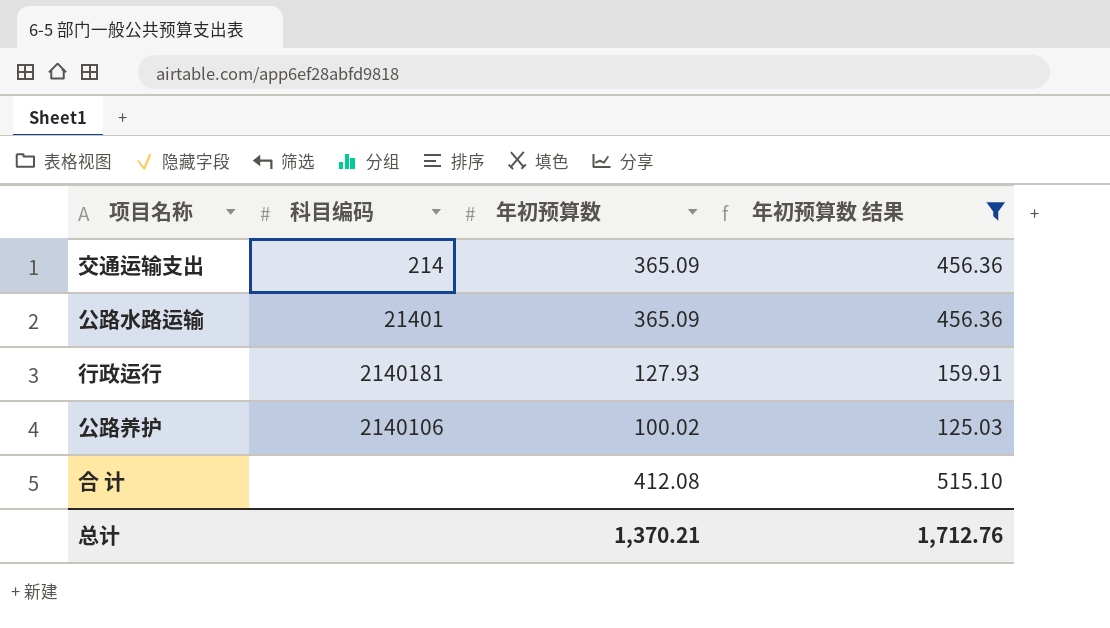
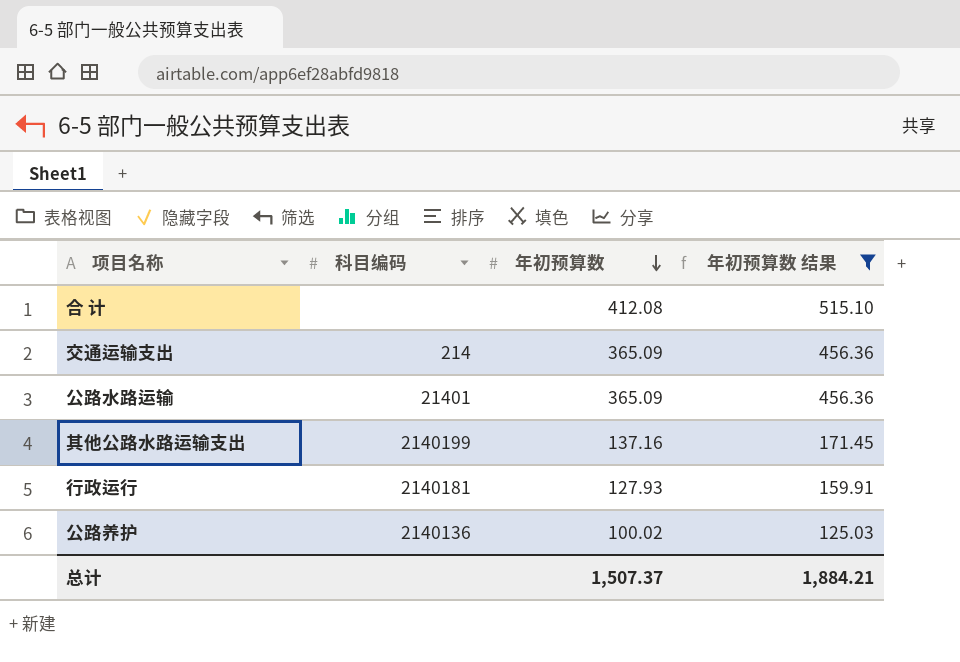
row order: none -> 年初预算数 descending
row 其他公路水路运输支出: none -> 2140199 | 137.16 | 171.45
公路养护 | 科目编码: 2140106 -> 2140136
总计 | 年初预算数: 1,370.21 -> 1,507.37
总计 | 年初预算数 结果: 1,712.76 -> 1,884.21

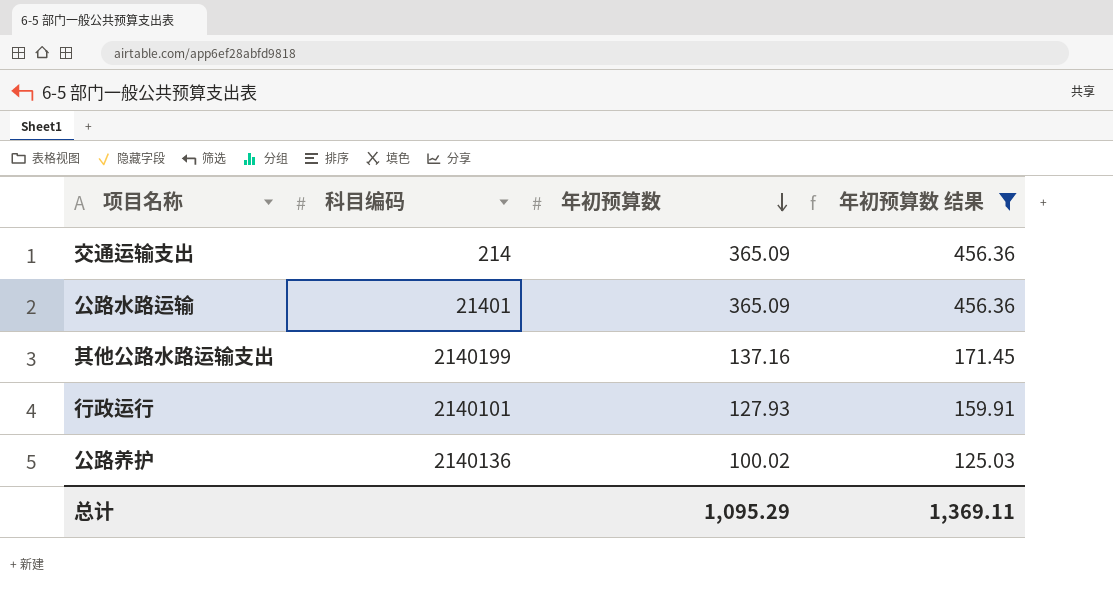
row 合 计: none | 412.08 | 515.10 -> none
行政运行 | 科目编码: 2140181 -> 2140101
总计 | 年初预算数: 1,507.37 -> 1,095.29
总计 | 年初预算数 结果: 1,884.21 -> 1,369.11

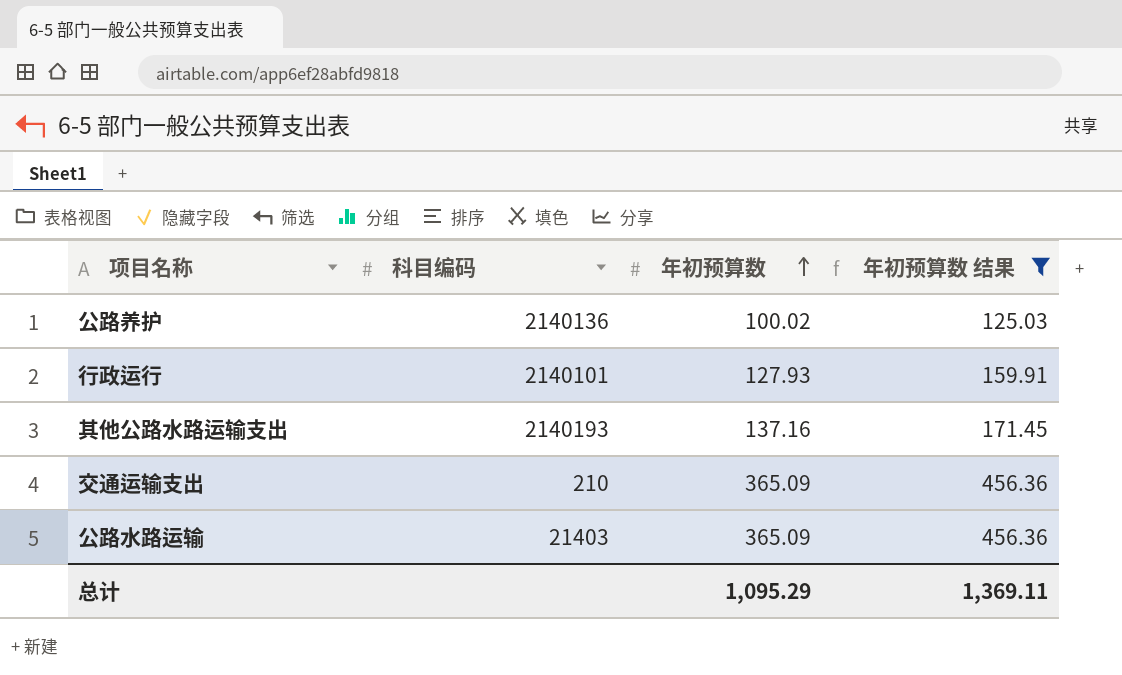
row order: 年初预算数 descending -> 年初预算数 ascending
其他公路水路运输支出 | 科目编码: 2140199 -> 2140193
交通运输支出 | 科目编码: 214 -> 210
公路水路运输 | 科目编码: 21401 -> 21403

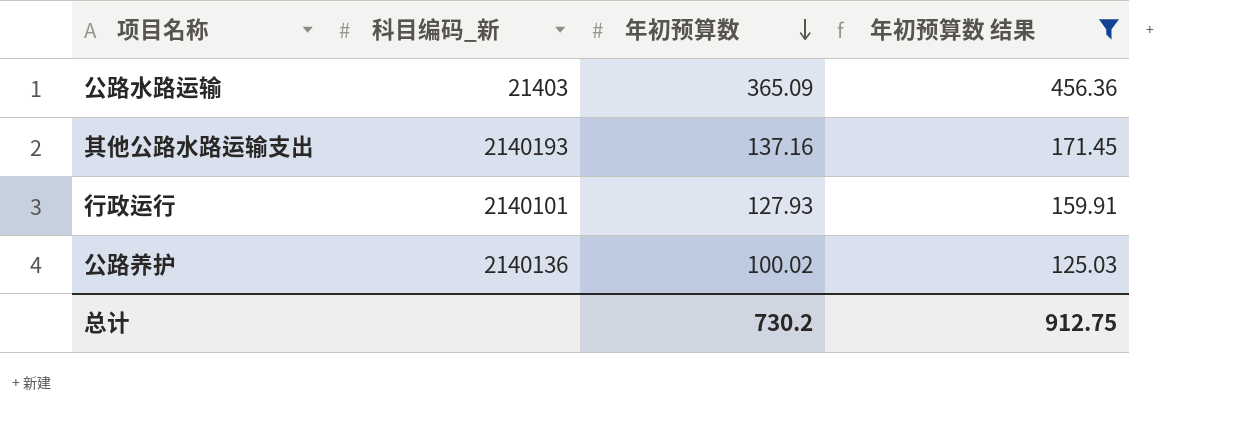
row order: 年初预算数 ascending -> 年初预算数 descending
column name: 科目编码 -> 科目编码_新
row 交通运输支出: 210 | 365.09 | 456.36 -> none
总计 | 年初预算数: 1,095.29 -> 730.2
总计 | 年初预算数 结果: 1,369.11 -> 912.75

